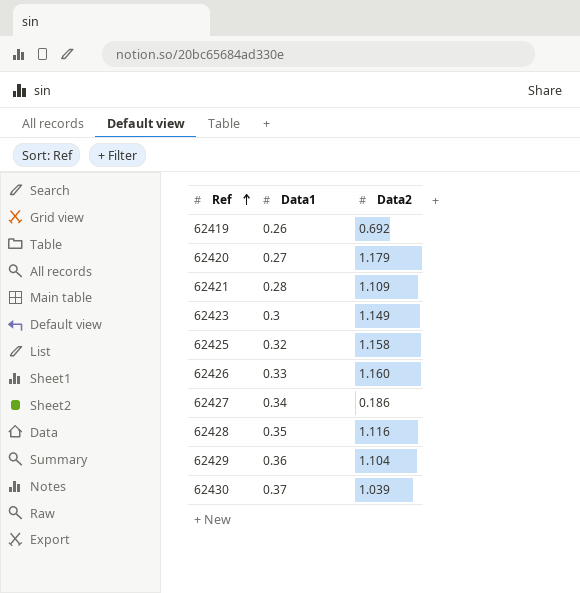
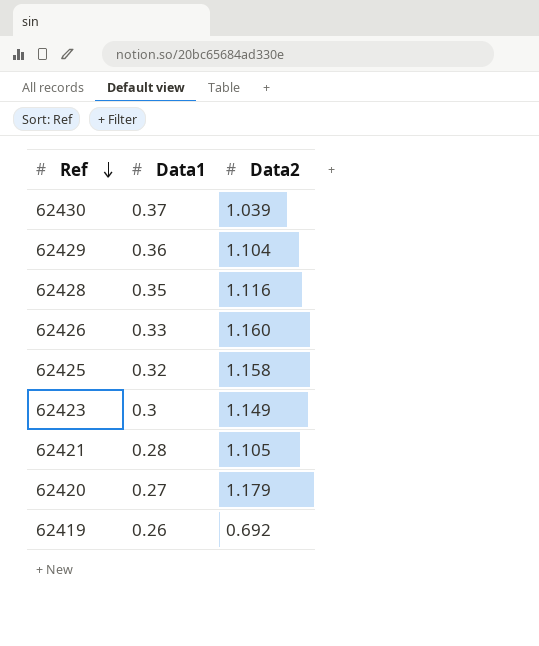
row order: Ref ascending -> Ref descending
row 62427: 0.34 | 0.186 -> none
62421 | Data2: 1.109 -> 1.105

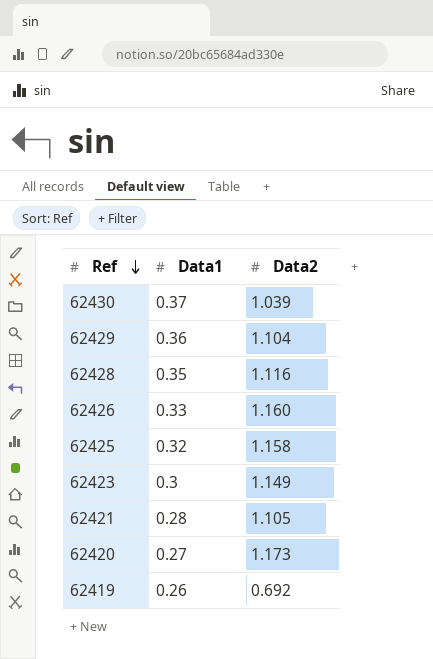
62420 | Data2: 1.179 -> 1.173

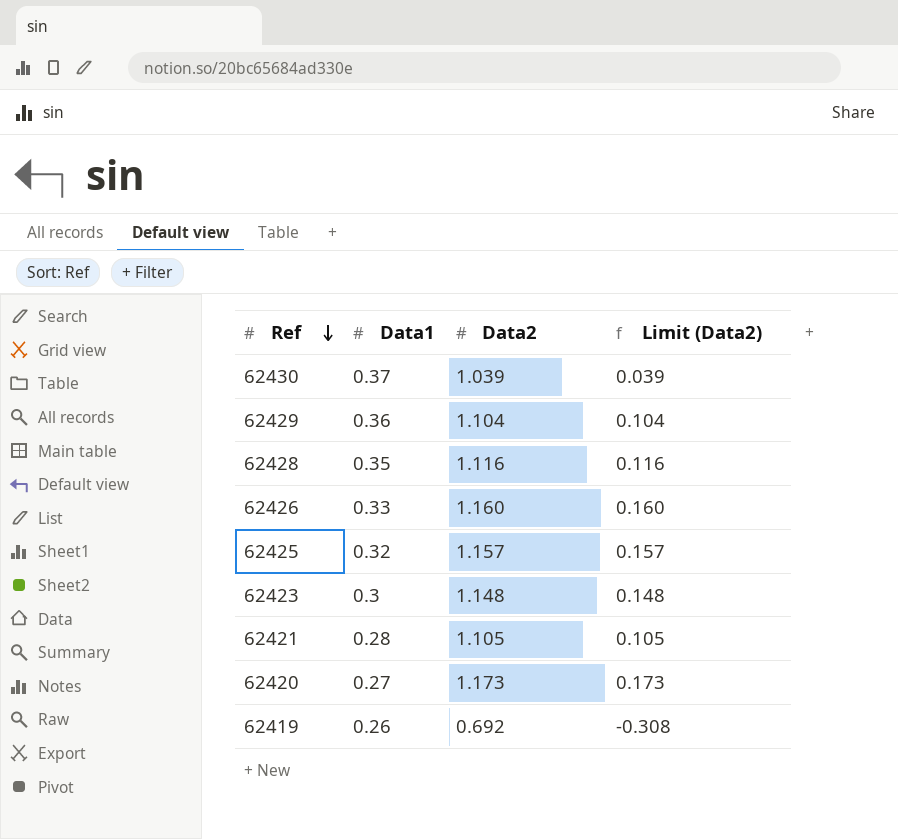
column Limit (Data2) | formula: none -> [Data2] - 1
62425 | Data2: 1.158 -> 1.157
62423 | Data2: 1.149 -> 1.148

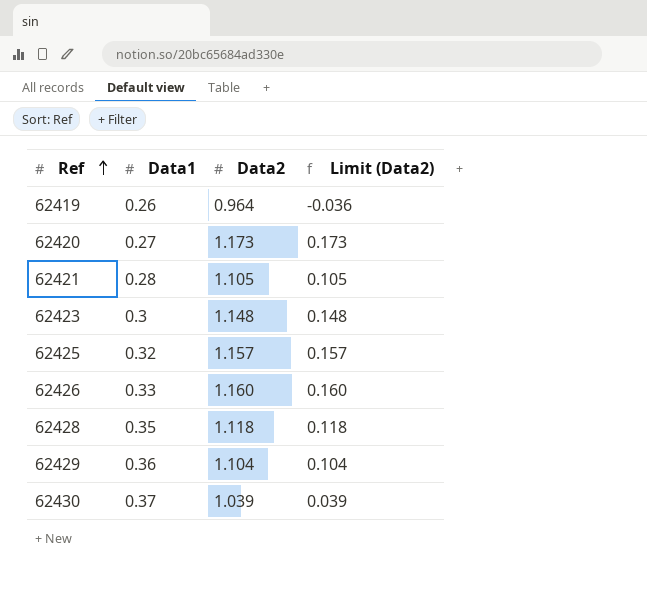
row order: Ref descending -> Ref ascending
62419 | Data2: 0.692 -> 0.964
62419 | Limit (Data2): -0.308 -> -0.036
62428 | Data2: 1.116 -> 1.118
62428 | Limit (Data2): 0.116 -> 0.118

